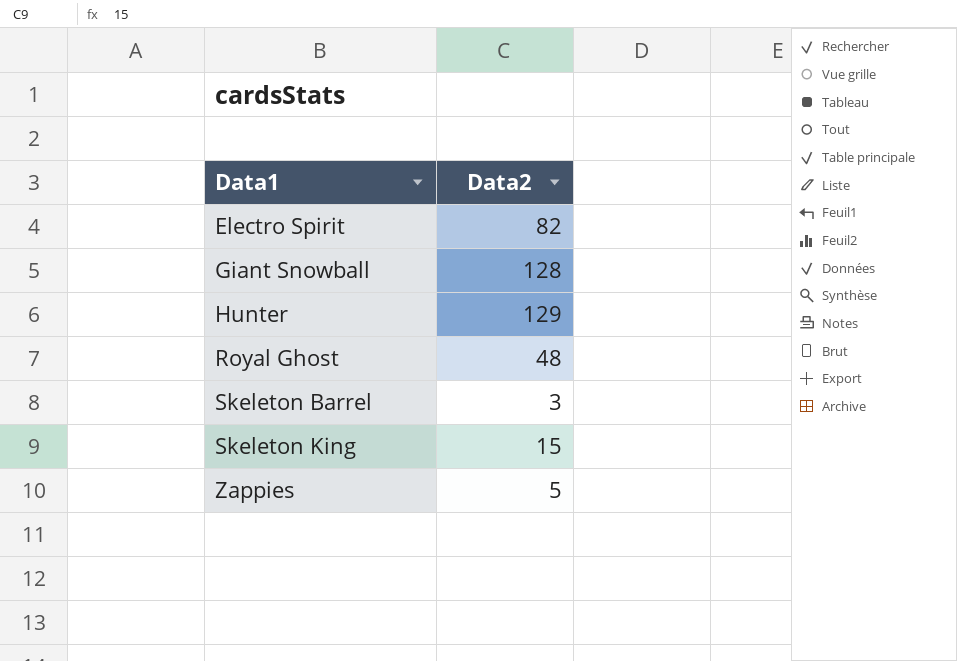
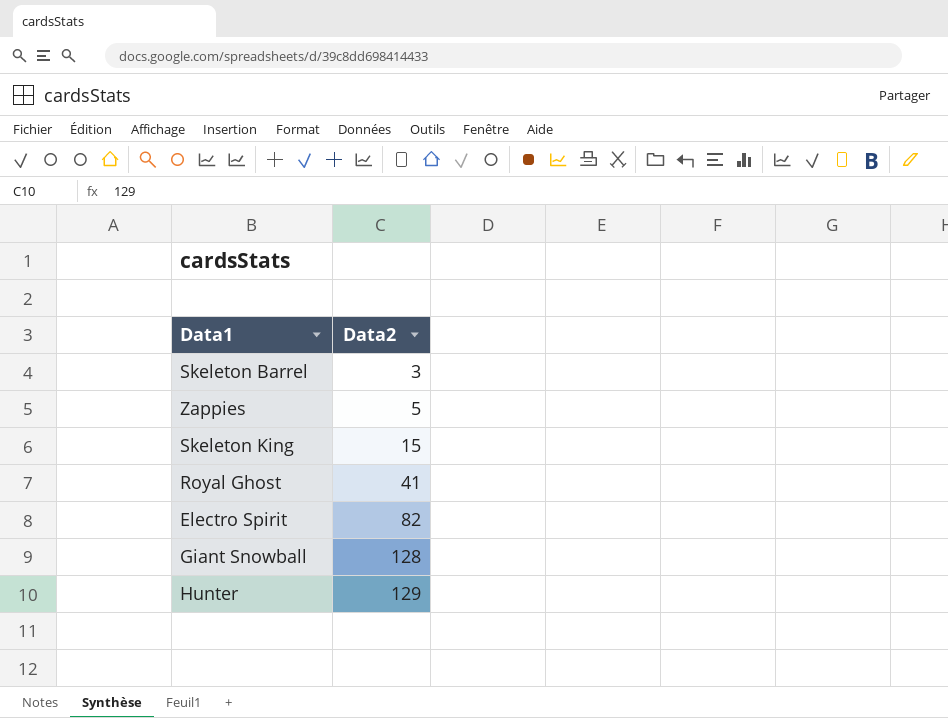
row order: Data1 ascending -> Data2 ascending
Royal Ghost | Data2: 48 -> 41

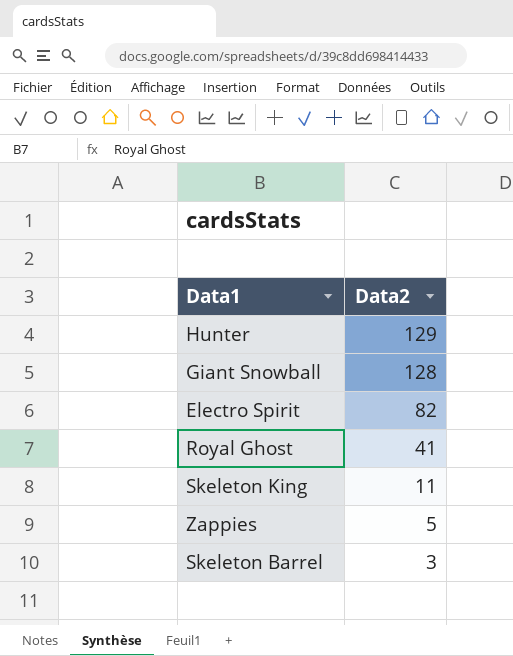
row order: Data2 ascending -> Data2 descending
Skeleton King | Data2: 15 -> 11

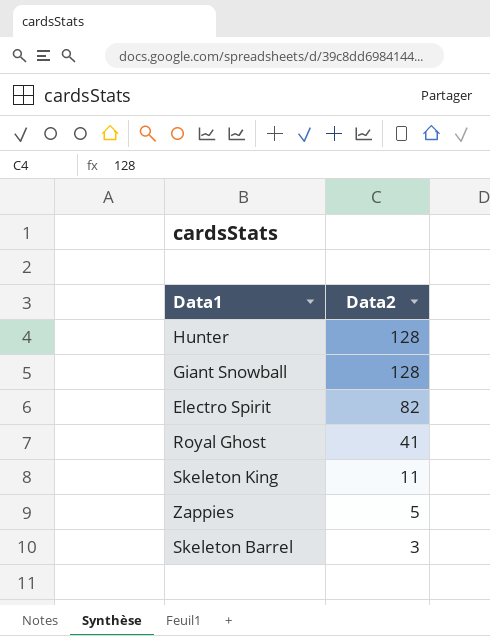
Hunter | Data2: 129 -> 128

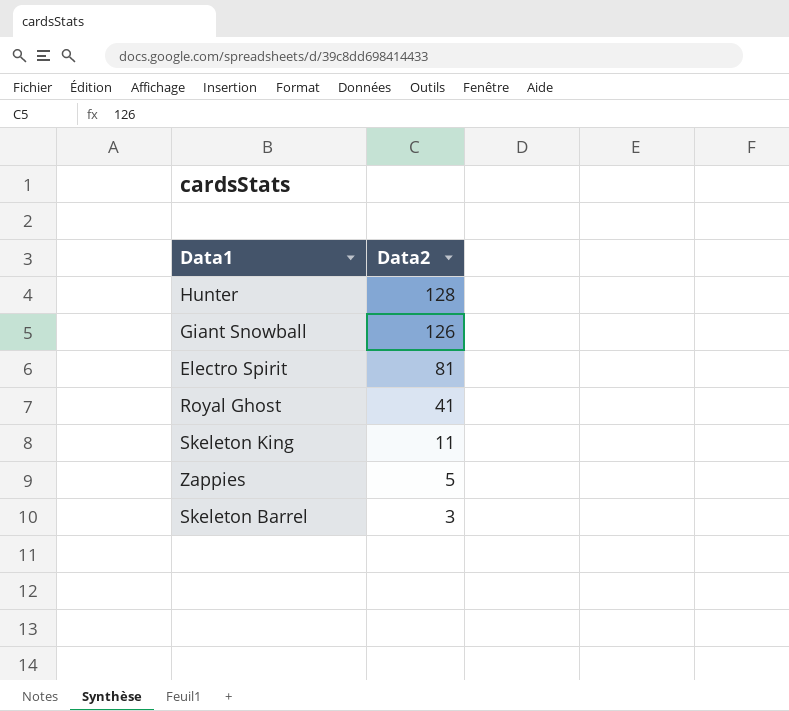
Giant Snowball | Data2: 128 -> 126
Electro Spirit | Data2: 82 -> 81

